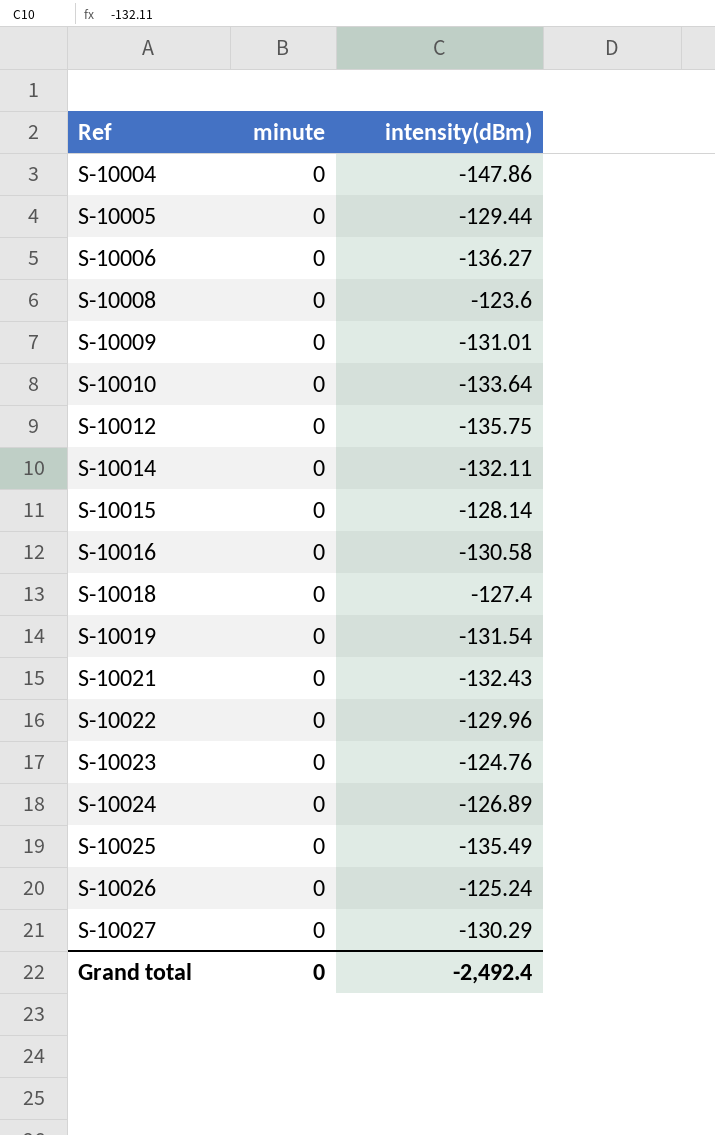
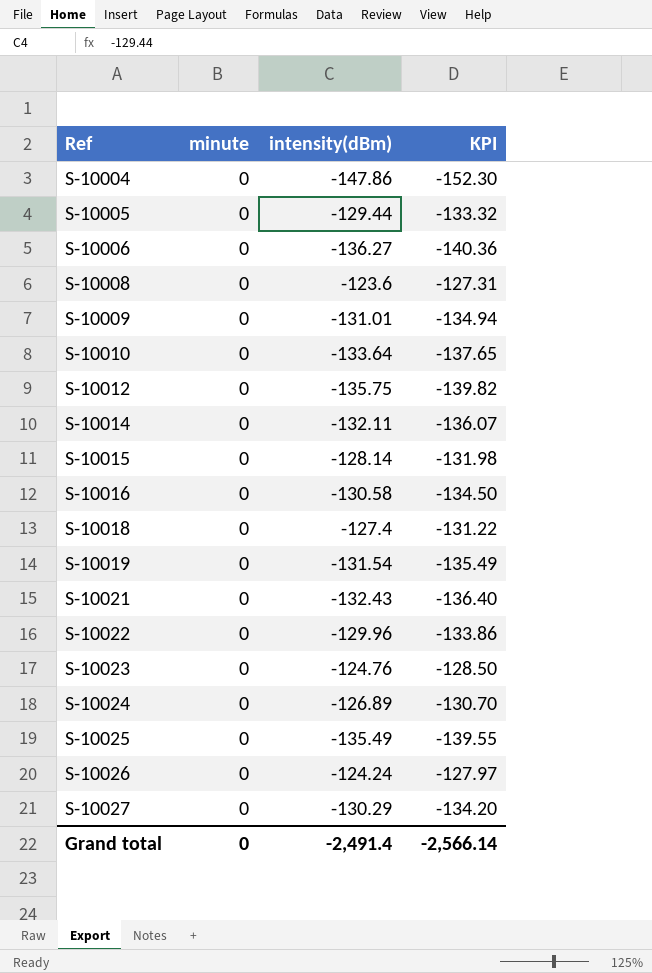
column KPI | formula: none -> [intensity(dBm)] * 1.03
S-10026 | intensity(dBm): -125.24 -> -124.24
Grand total | intensity(dBm): -2,492.4 -> -2,491.4

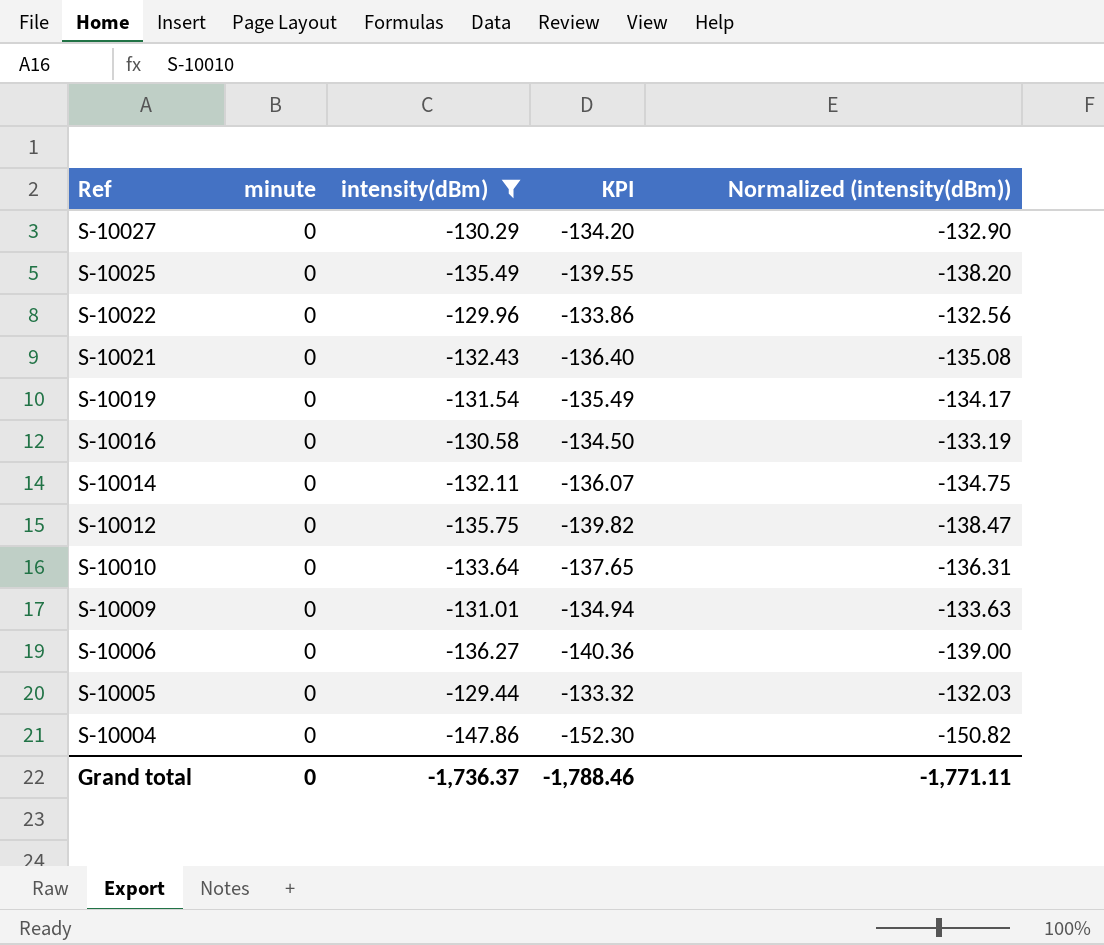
filter: none -> intensity(dBm) <= -129.44
row order: Ref ascending -> Ref descending
column Normalized (intensity(dBm)) | formula: none -> [intensity(dBm)] * 1.02
Grand total | intensity(dBm): -2,491.4 -> -1,736.37
Grand total | KPI: -2,566.14 -> -1,788.46

